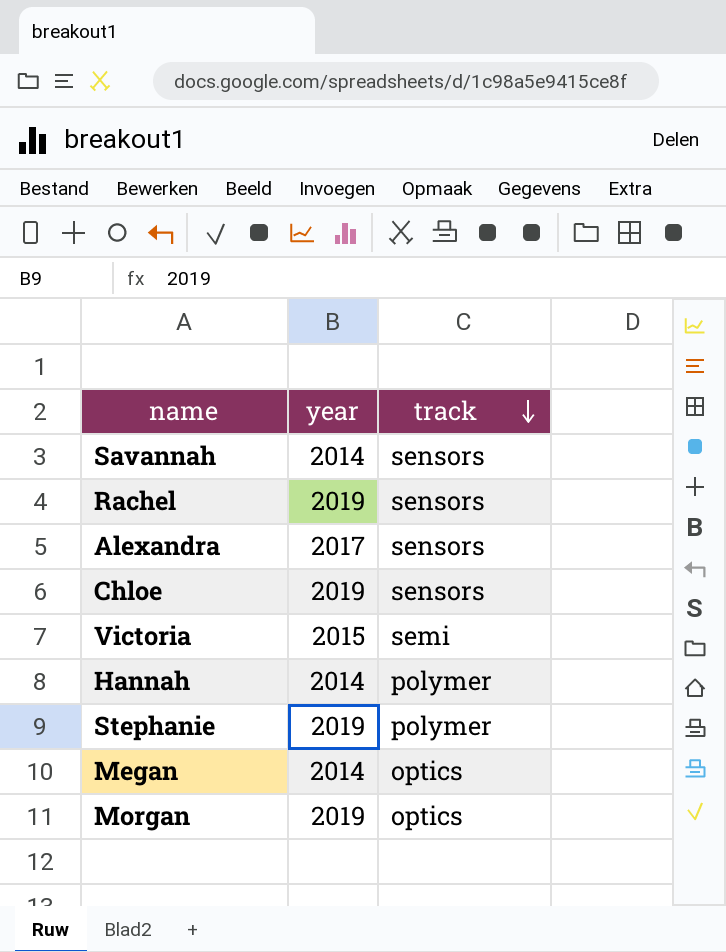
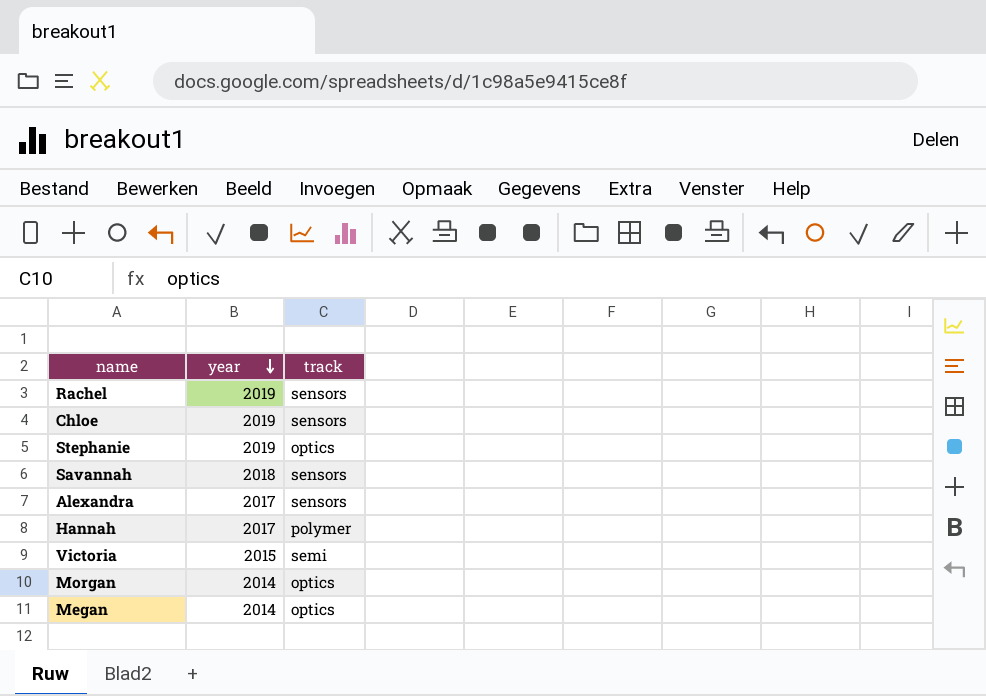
row order: track descending -> year descending
Stephanie | track: polymer -> optics
Savannah | year: 2014 -> 2018
Hannah | year: 2014 -> 2017
Morgan | year: 2019 -> 2014

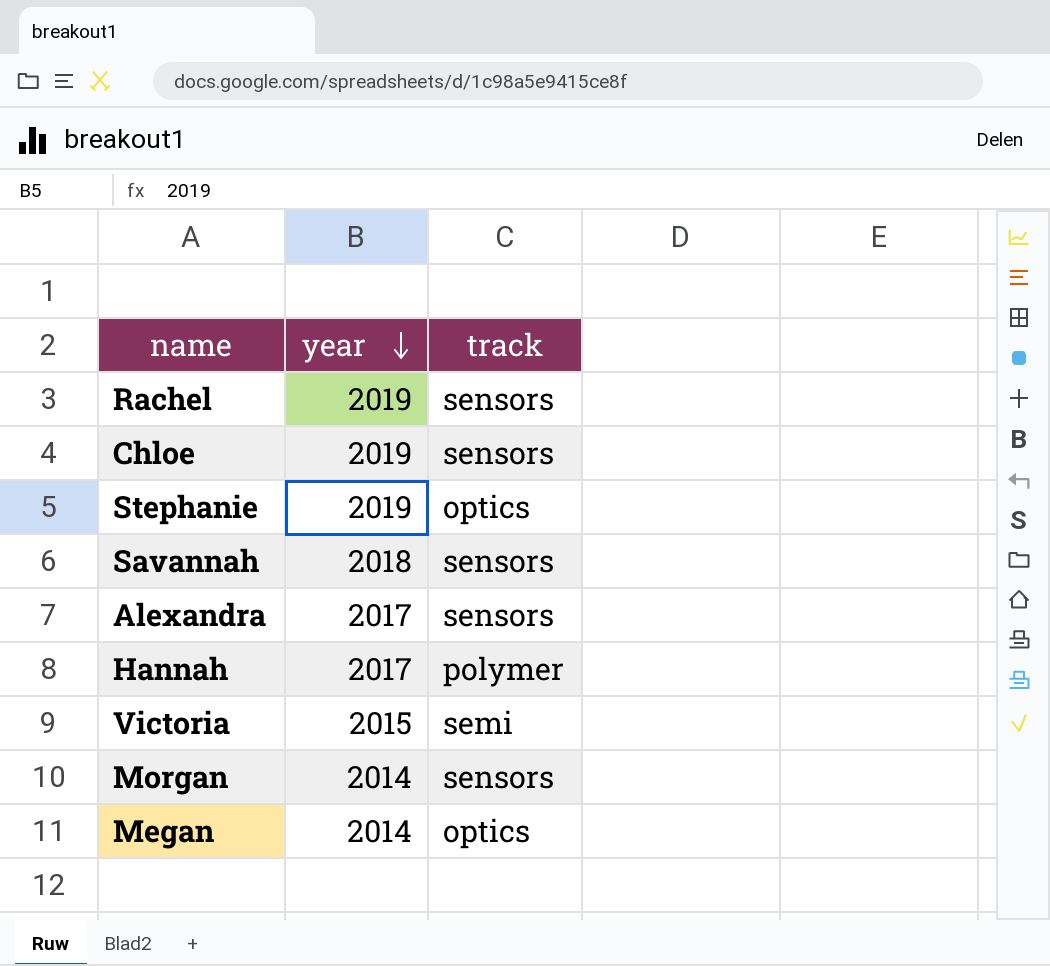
Morgan | track: optics -> sensors

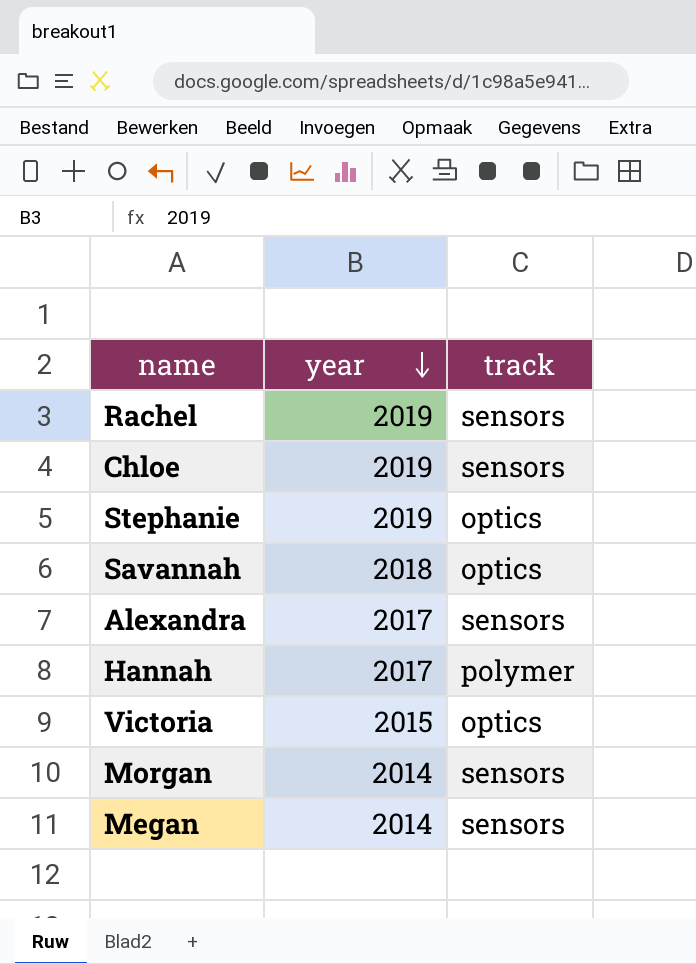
Savannah | track: sensors -> optics
Victoria | track: semi -> optics
Megan | track: optics -> sensors

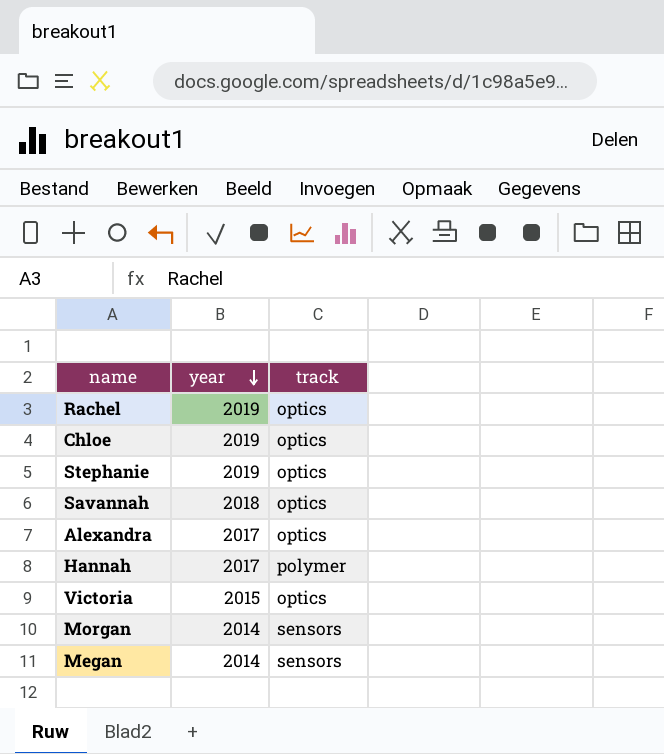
Rachel | track: sensors -> optics
Chloe | track: sensors -> optics
Alexandra | track: sensors -> optics

